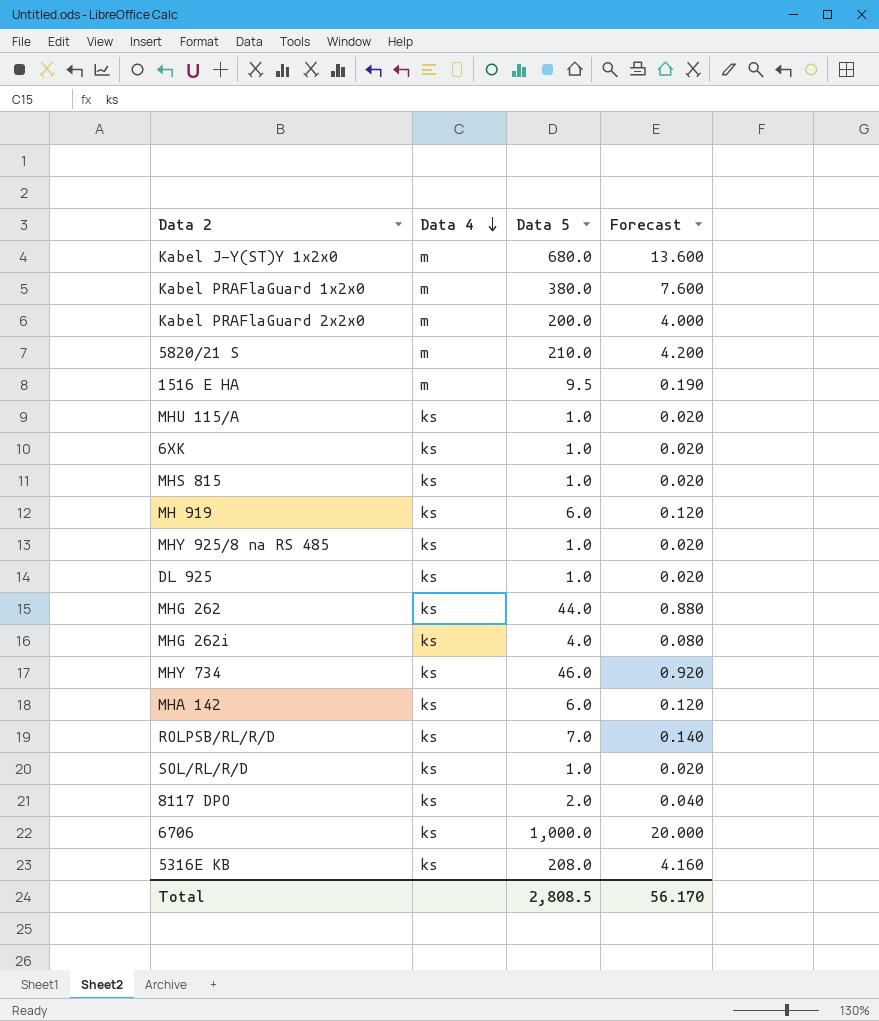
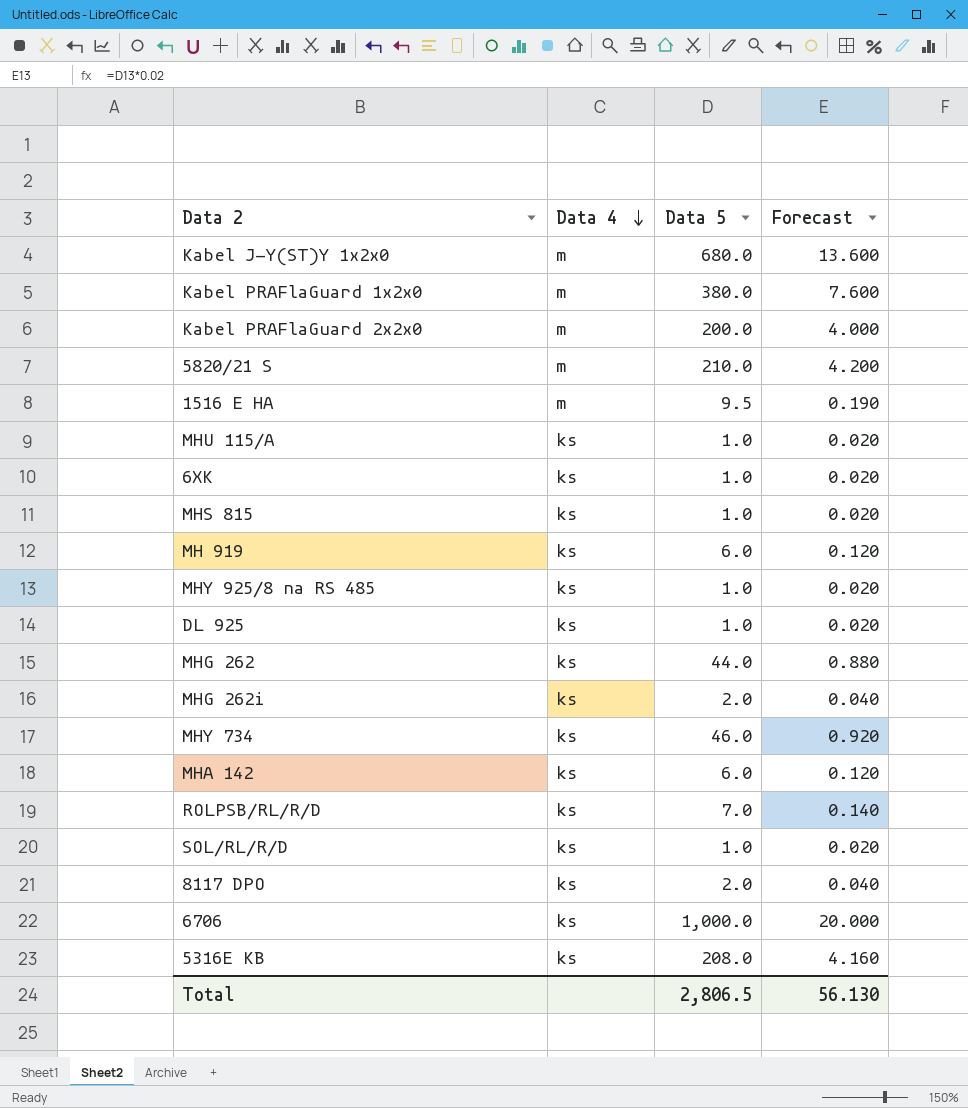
MHG 262i | Data 5: 4.0 -> 2.0
MHG 262i | Forecast: 0.080 -> 0.040
Total | Data 5: 2,808.5 -> 2,806.5
Total | Forecast: 56.170 -> 56.130

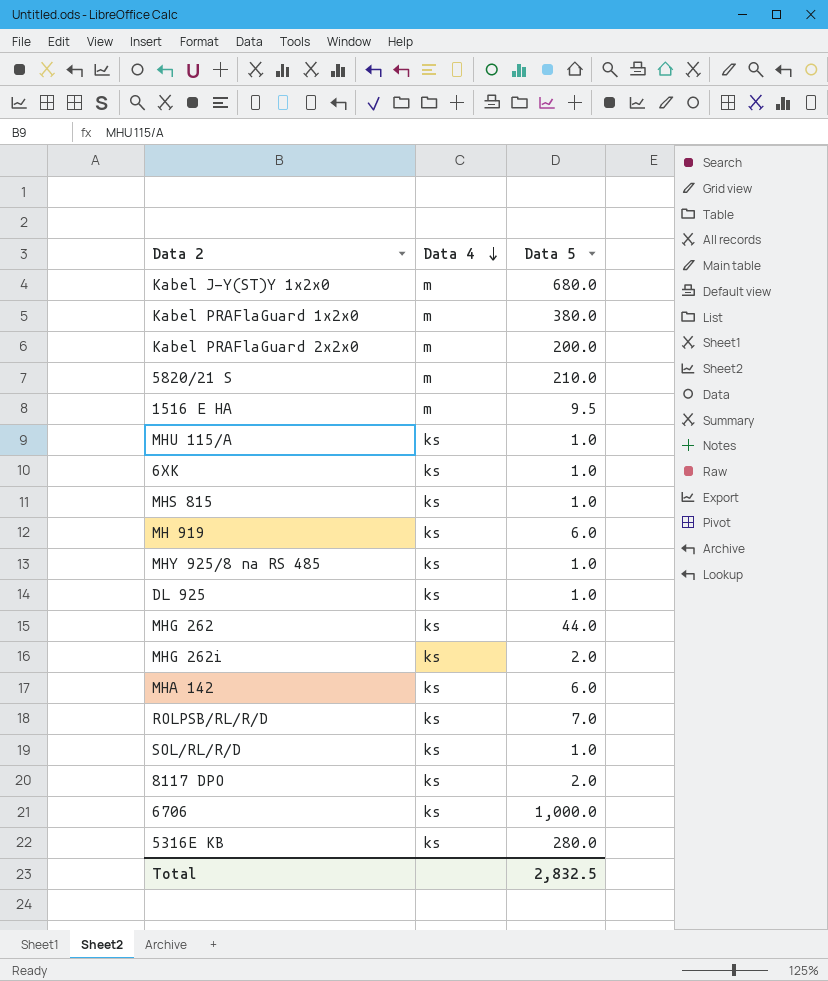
column Forecast | formula: [Data 5] * 0.02 -> none
row MHY 734: ks | 46.0 | 0.920 -> none
5316E KB | Data 5: 208.0 -> 280.0
Total | Data 5: 2,806.5 -> 2,832.5

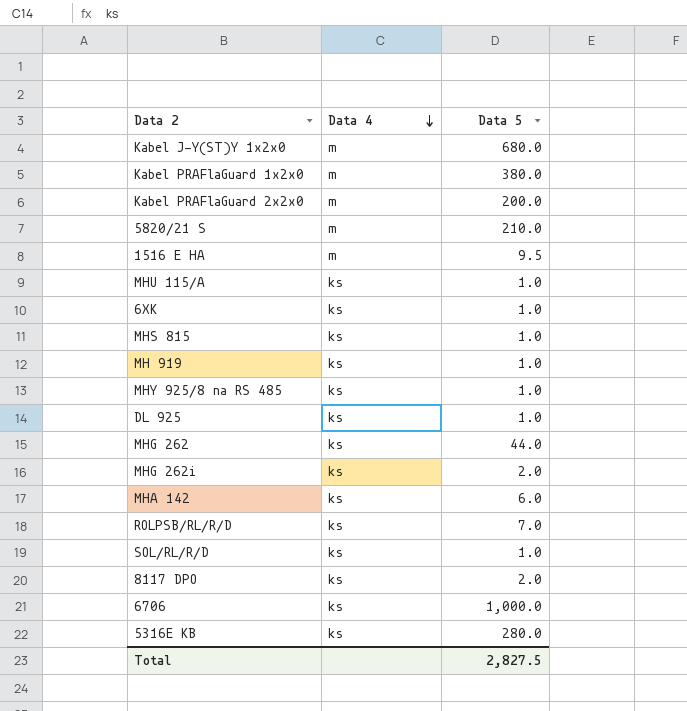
MH 919 | Data 5: 6.0 -> 1.0
Total | Data 5: 2,832.5 -> 2,827.5

